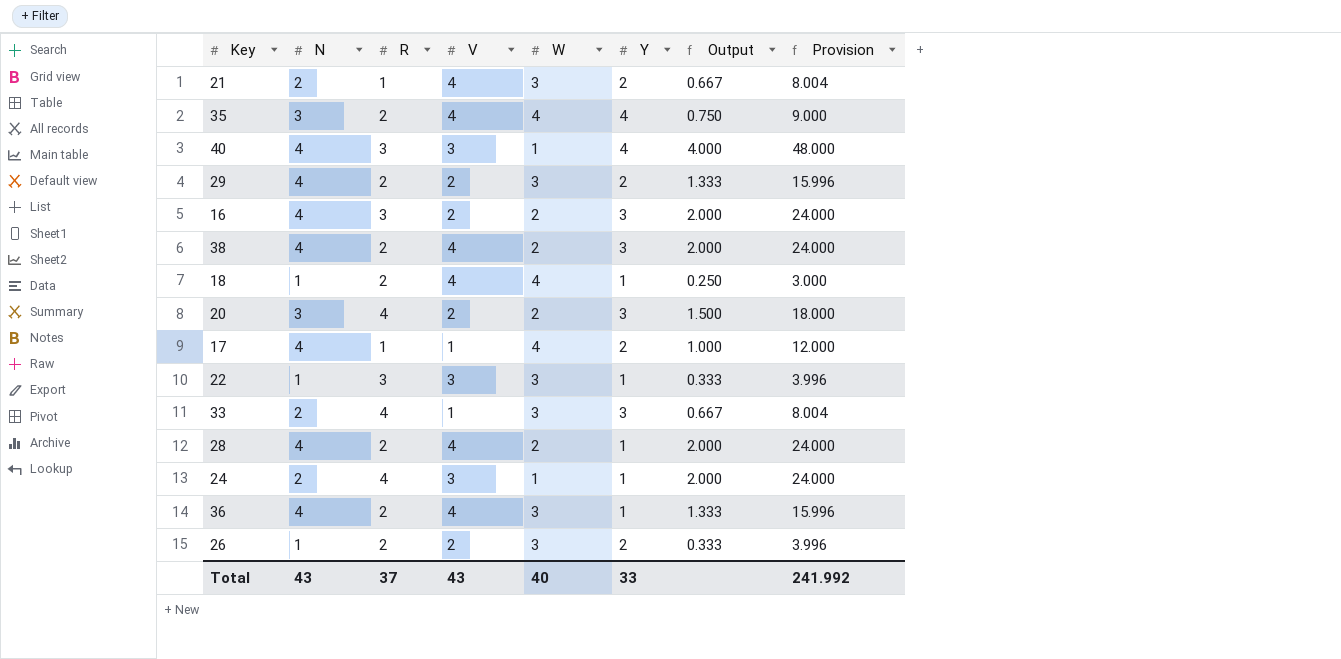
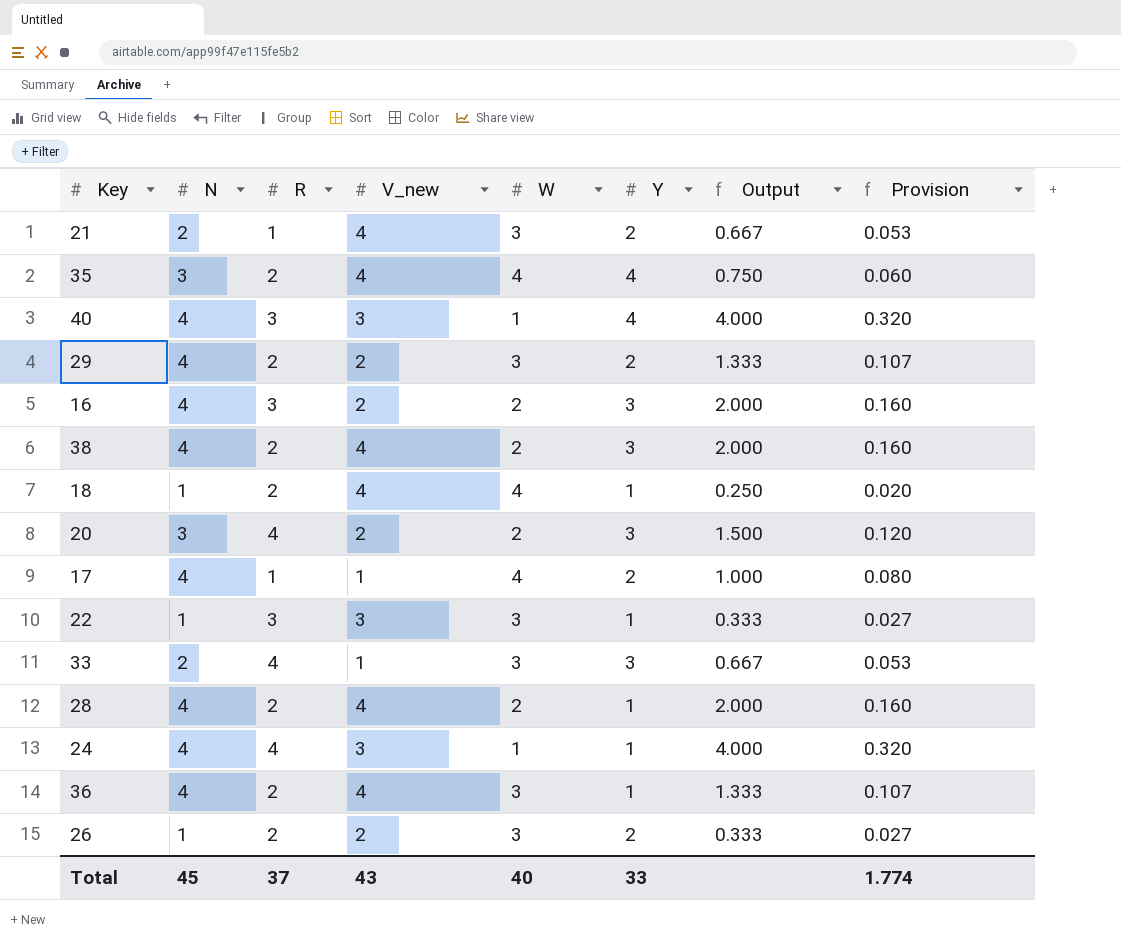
column name: V -> V_new
column Provision | formula: [Output] * 12 -> [Output] * 0.08
24 | N: 2 -> 4
24 | Output: 2.000 -> 4.000
Total | N: 43 -> 45
Total | Provision: 241.992 -> 1.774

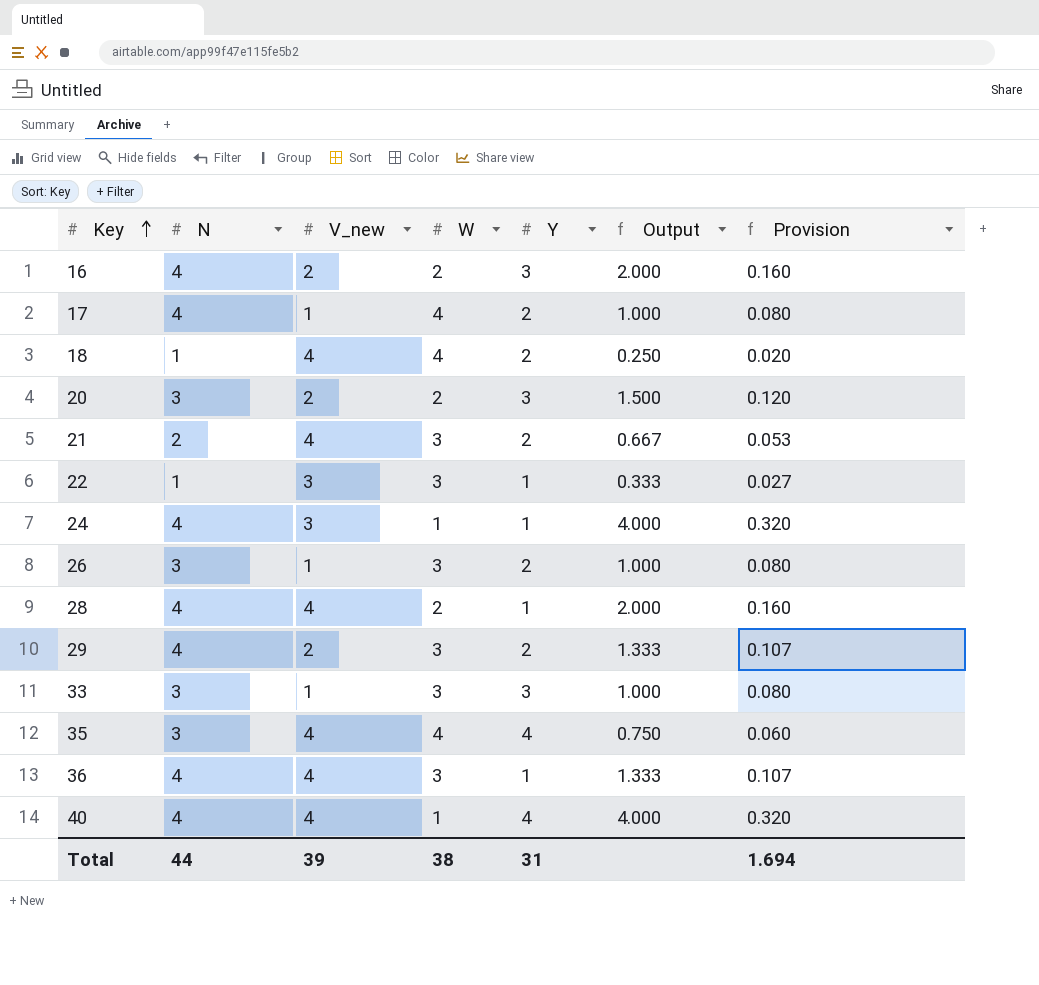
row order: none -> Key ascending
column R | position: 3 -> none
row 38: 4 | 2 | 4 | 2 | 3 | 2.000 | 0.160 -> none
18 | Y: 1 -> 2
26 | N: 1 -> 3
26 | V_new: 2 -> 1
26 | Output: 0.333 -> 1.000
26 | Provision: 0.027 -> 0.080
33 | N: 2 -> 3
33 | Output: 0.667 -> 1.000
33 | Provision: 0.053 -> 0.080
40 | V_new: 3 -> 4
Total | N: 45 -> 44
Total | V_new: 43 -> 39
Total | W: 40 -> 38
Total | Y: 33 -> 31
Total | Provision: 1.774 -> 1.694

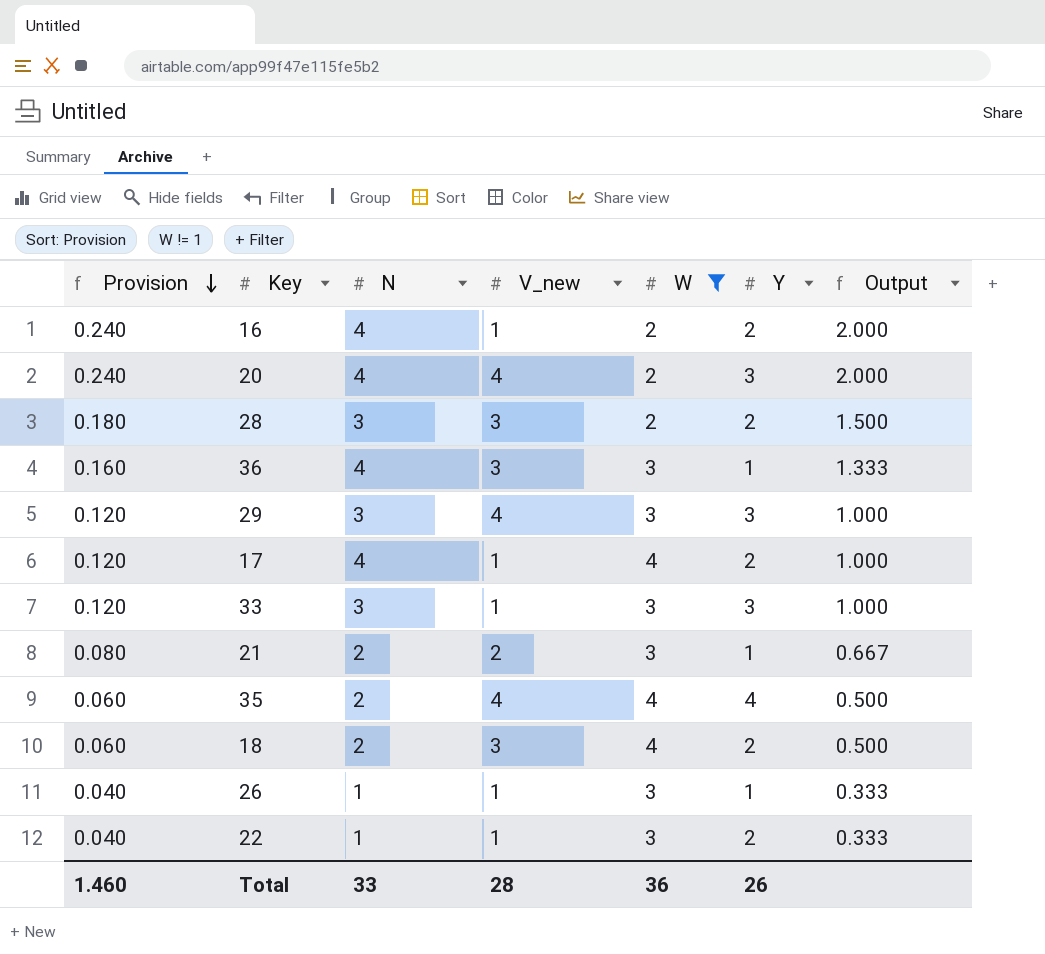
filter: none -> W != 1
row order: Key ascending -> Provision descending
column Provision | formula: [Output] * 0.08 -> [Output] * 0.12
column Provision | position: 7 -> 1
16 | V_new: 2 -> 1
16 | Y: 3 -> 2
20 | N: 3 -> 4
20 | V_new: 2 -> 4
20 | Output: 1.500 -> 2.000
28 | N: 4 -> 3
28 | V_new: 4 -> 3
28 | Y: 1 -> 2
28 | Output: 2.000 -> 1.500
36 | V_new: 4 -> 3
29 | N: 4 -> 3
29 | V_new: 2 -> 4
29 | Y: 2 -> 3
29 | Output: 1.333 -> 1.000
21 | V_new: 4 -> 2
21 | Y: 2 -> 1
35 | N: 3 -> 2
35 | Output: 0.750 -> 0.500
18 | N: 1 -> 2
18 | V_new: 4 -> 3
18 | Output: 0.250 -> 0.500
26 | N: 3 -> 1
26 | Y: 2 -> 1
26 | Output: 1.000 -> 0.333
22 | V_new: 3 -> 1
22 | Y: 1 -> 2
Total | Provision: 1.694 -> 1.460
Total | N: 44 -> 33
Total | V_new: 39 -> 28
Total | W: 38 -> 36
Total | Y: 31 -> 26

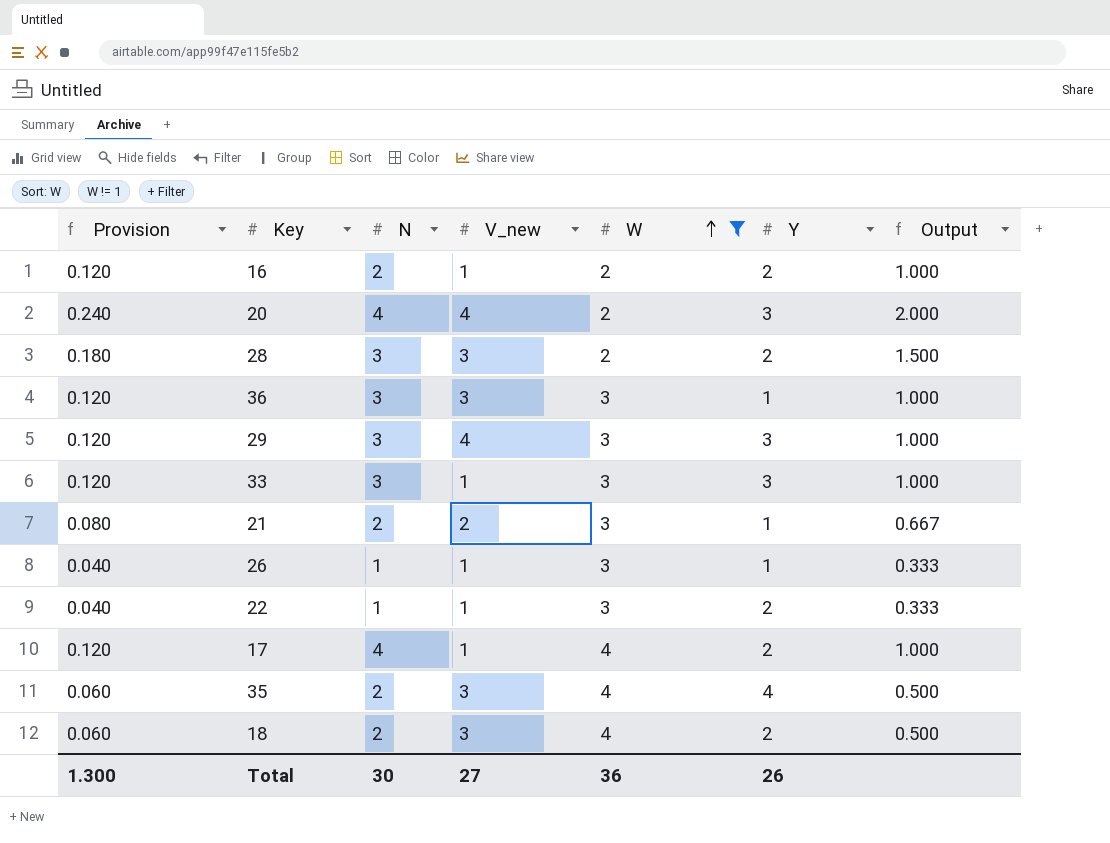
row order: Provision descending -> W ascending
16 | Provision: 0.240 -> 0.120
16 | N: 4 -> 2
16 | Output: 2.000 -> 1.000
36 | Provision: 0.160 -> 0.120
36 | N: 4 -> 3
36 | Output: 1.333 -> 1.000
35 | V_new: 4 -> 3
Total | Provision: 1.460 -> 1.300
Total | N: 33 -> 30
Total | V_new: 28 -> 27

